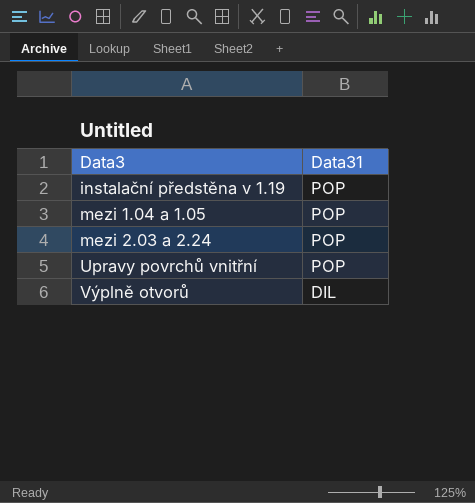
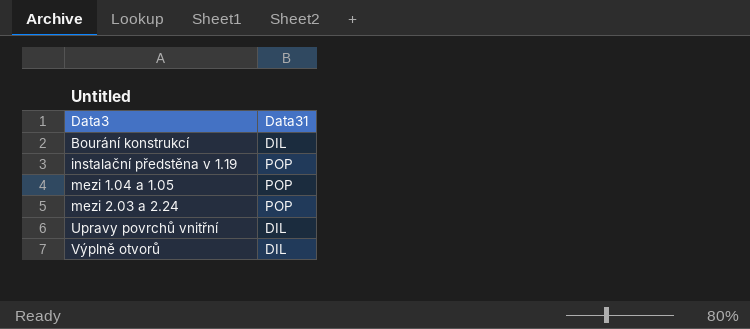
row Bourání konstrukcí: none -> DIL
Upravy povrchů vnitřní | Data31: POP -> DIL

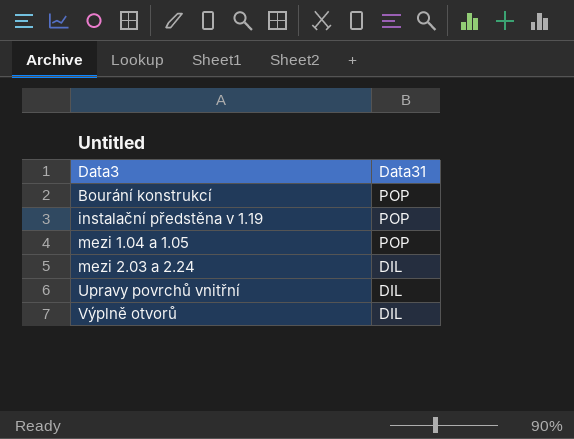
Bourání konstrukcí | Data31: DIL -> POP
mezi 2.03 a 2.24 | Data31: POP -> DIL

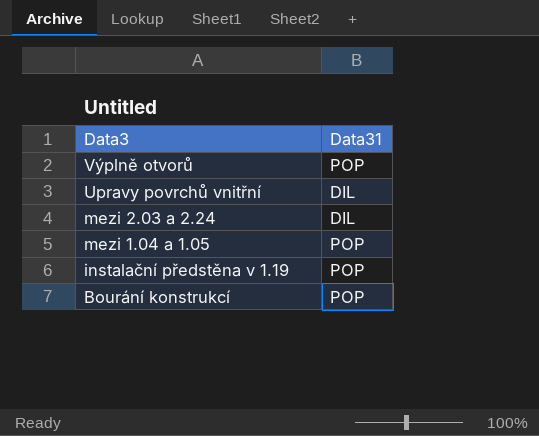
row order: Data3 ascending -> Data3 descending
Výplně otvorů | Data31: DIL -> POP

